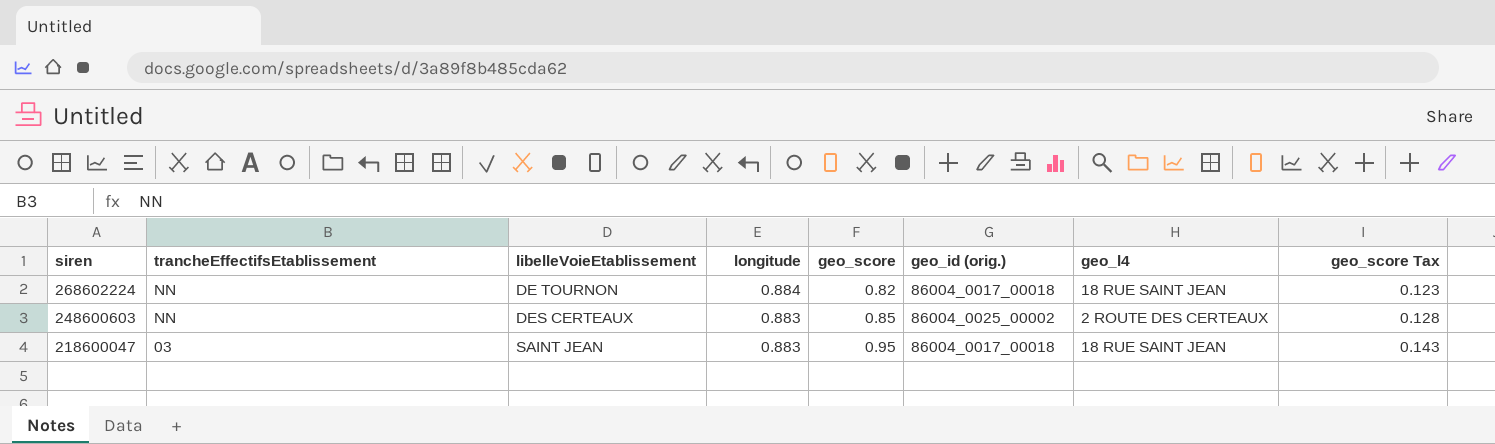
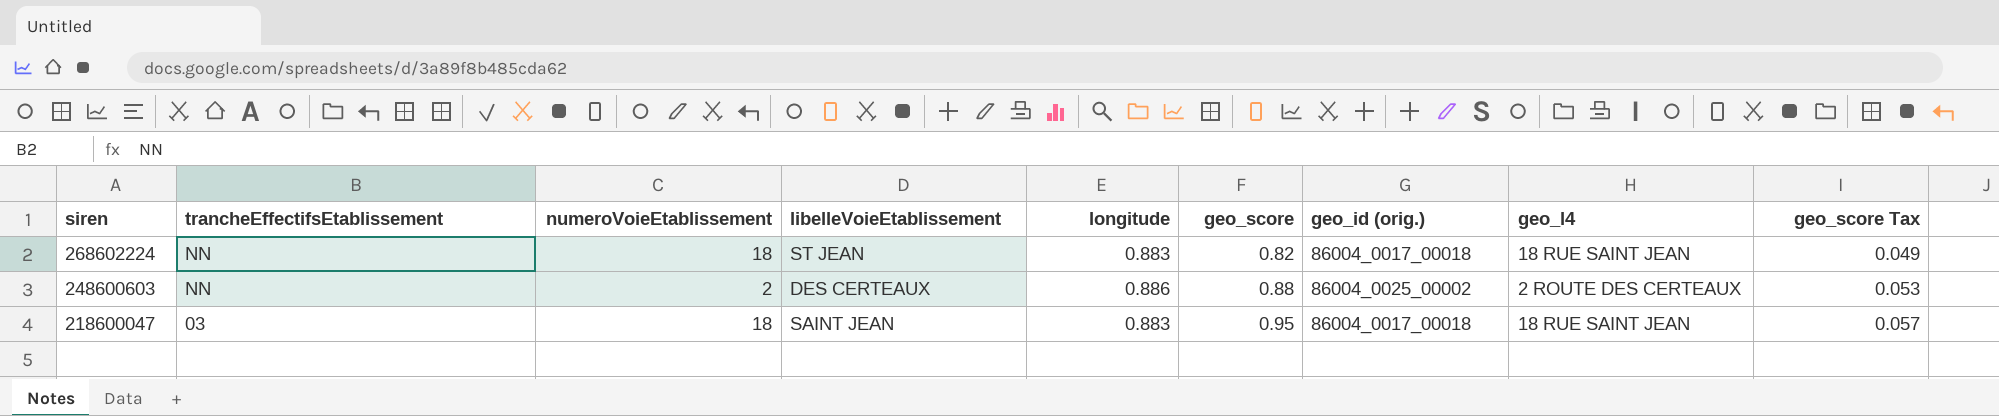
column numeroVoieEtablissement | position: none -> 3
column geo_score Tax | formula: [geo_score] * 0.15 -> [geo_score] * 0.06
268602224 | libelleVoieEtablissement: DE TOURNON -> ST JEAN
268602224 | longitude: 0.884 -> 0.883
248600603 | longitude: 0.883 -> 0.886
248600603 | geo_score: 0.85 -> 0.88

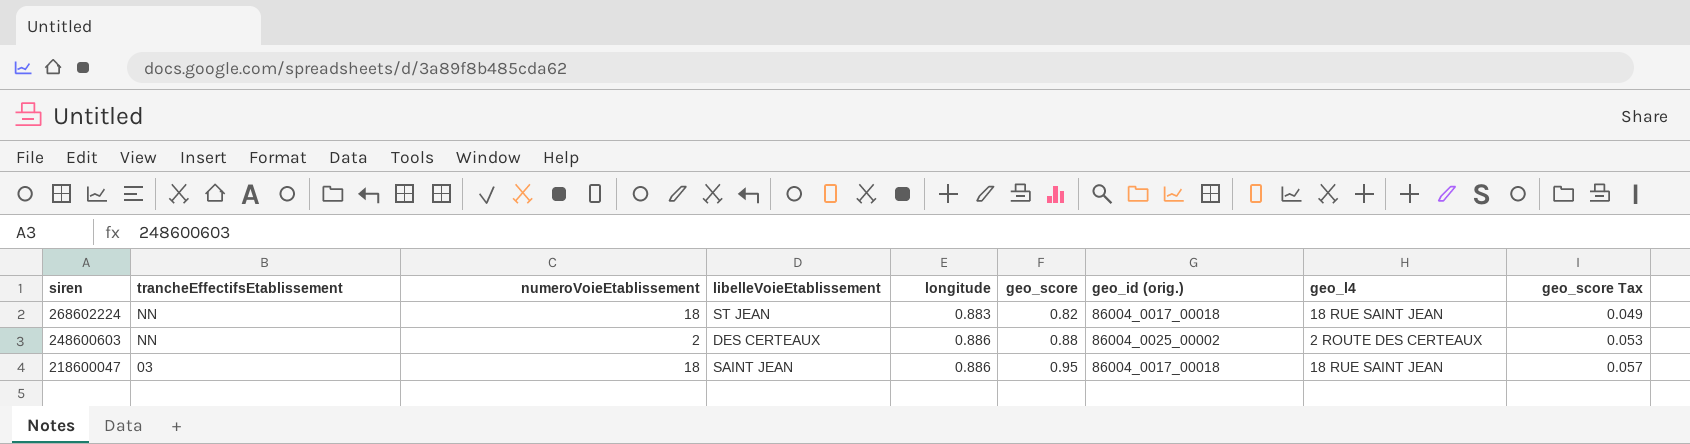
218600047 | longitude: 0.883 -> 0.886

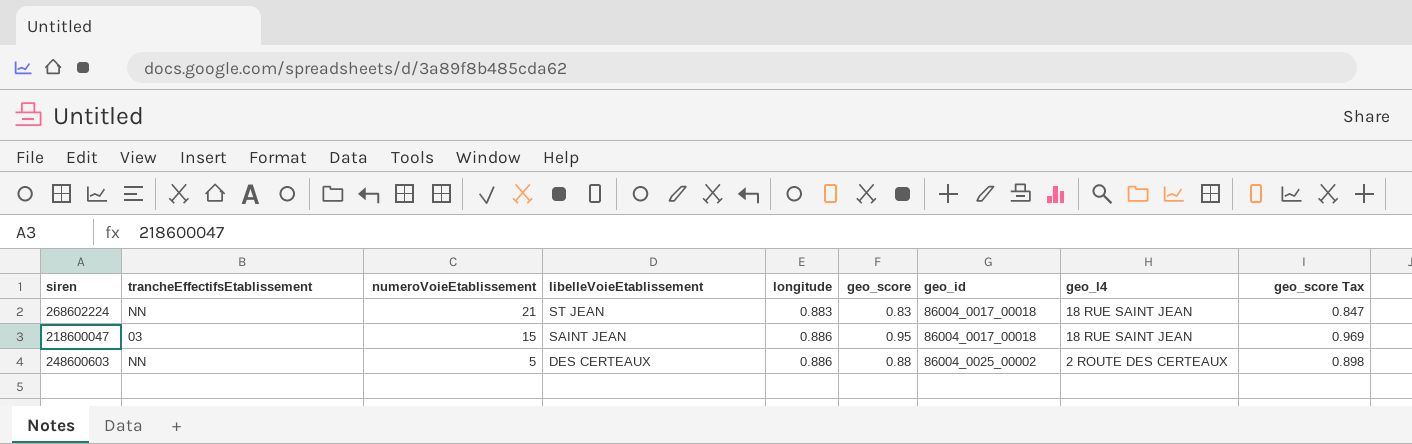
row order: siren descending -> numeroVoieEtablissement descending
column name: geo_id (orig.) -> geo_id
column geo_score Tax | formula: [geo_score] * 0.06 -> [geo_score] * 1.02
268602224 | numeroVoieEtablissement: 18 -> 21
268602224 | geo_score: 0.82 -> 0.83
218600047 | numeroVoieEtablissement: 18 -> 15
248600603 | numeroVoieEtablissement: 2 -> 5

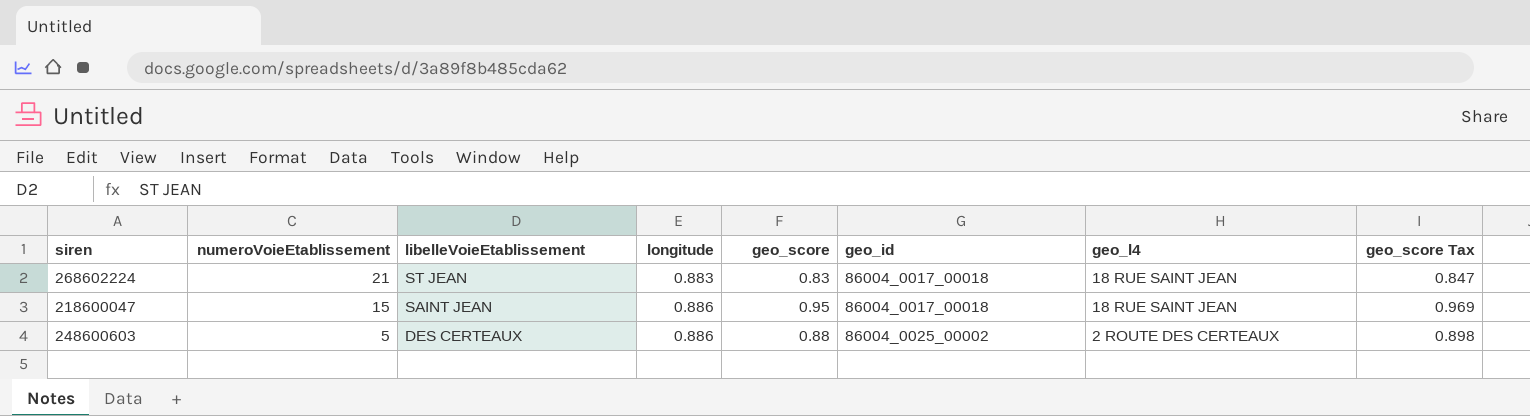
column trancheEffectifsEtablissement | position: 2 -> none

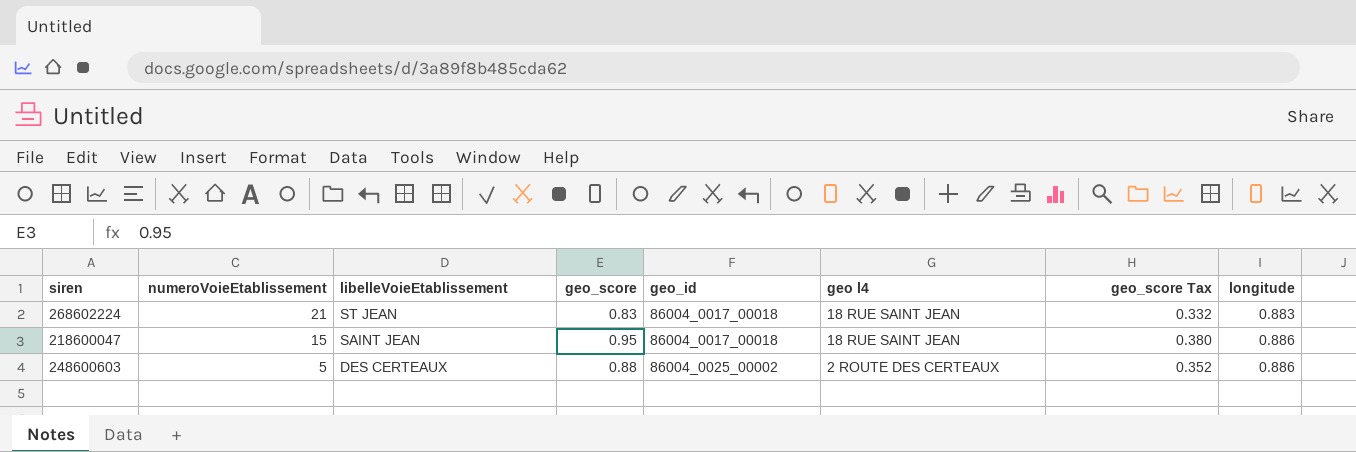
column name: geo_l4 -> geo l4
column geo_score Tax | formula: [geo_score] * 1.02 -> [geo_score] * 0.4
column longitude | position: 4 -> 8

